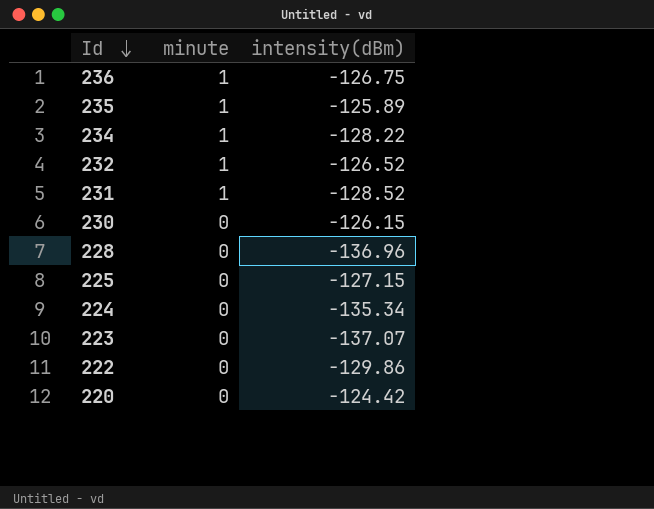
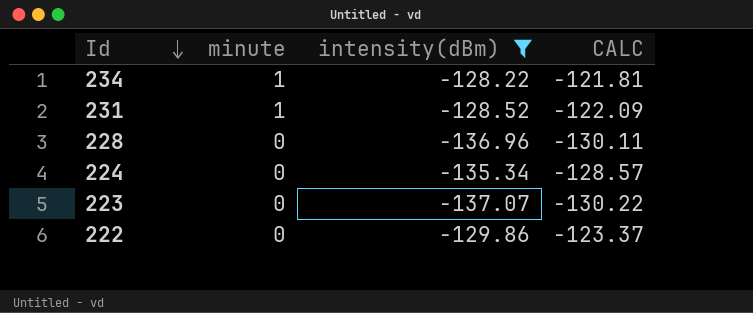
filter: none -> intensity(dBm) <= -128.22
column CALC | formula: none -> [intensity(dBm)] * 0.95

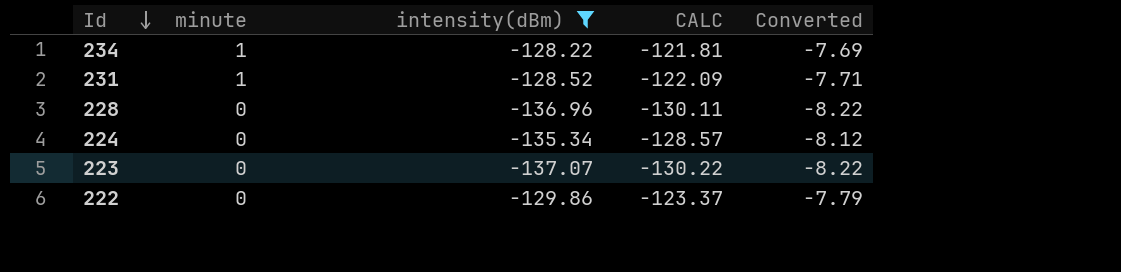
column Converted | formula: none -> [intensity(dBm)] * 0.06

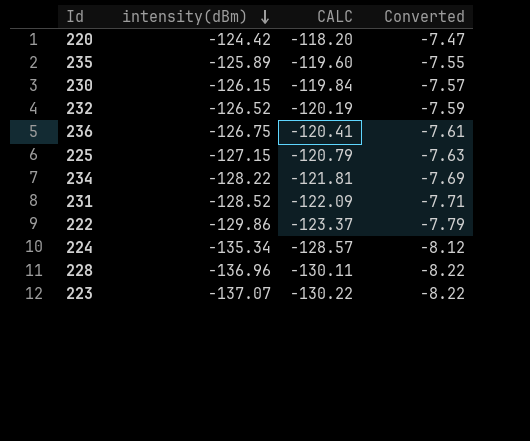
filter: intensity(dBm) <= -128.22 -> none
row order: Id descending -> intensity(dBm) descending
column minute | position: 2 -> none

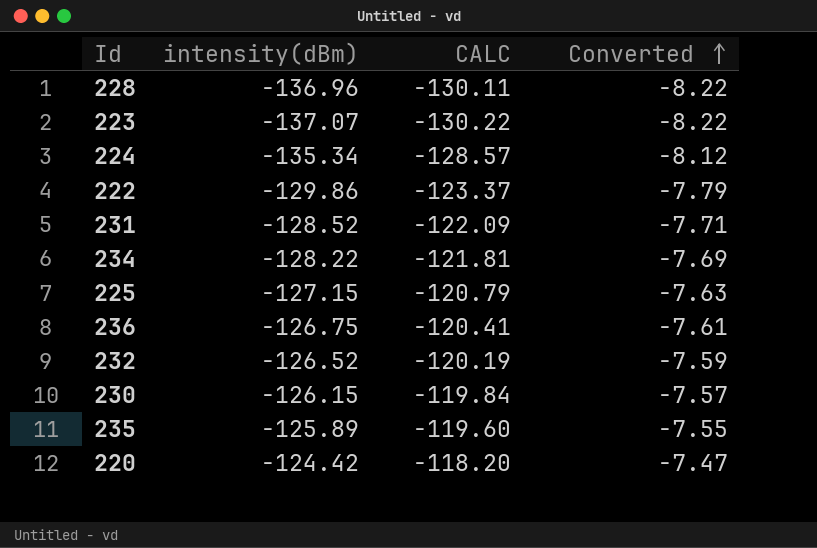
row order: intensity(dBm) descending -> Converted ascending

